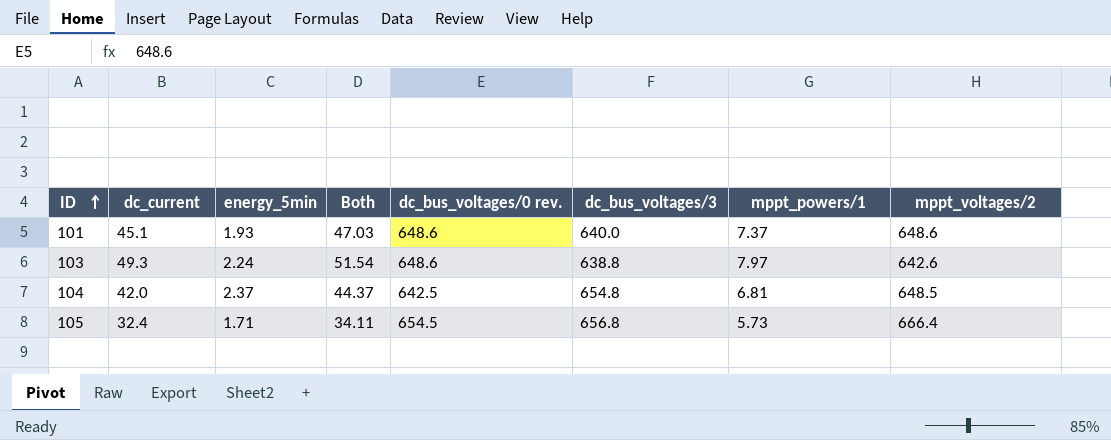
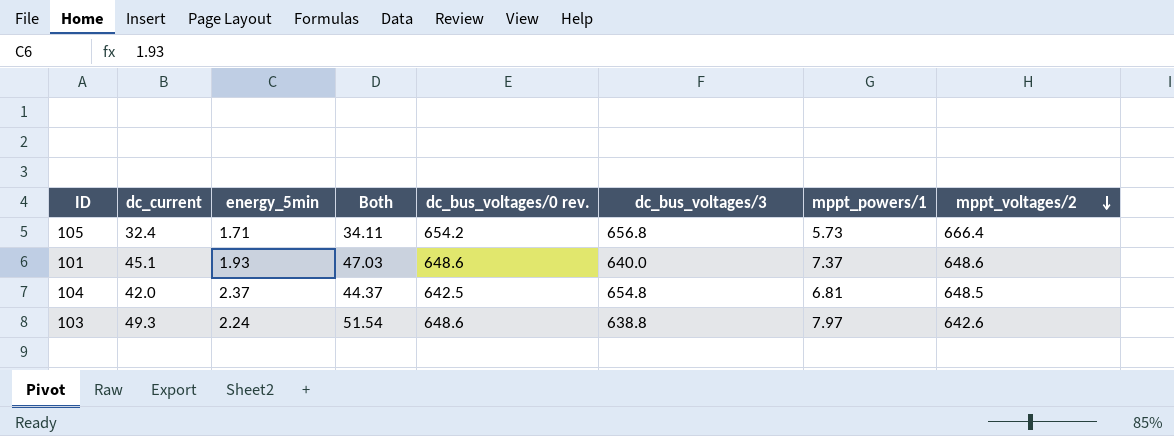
row order: ID ascending -> mppt_voltages/2 descending
105 | dc_bus_voltages/0 rev.: 654.5 -> 654.2

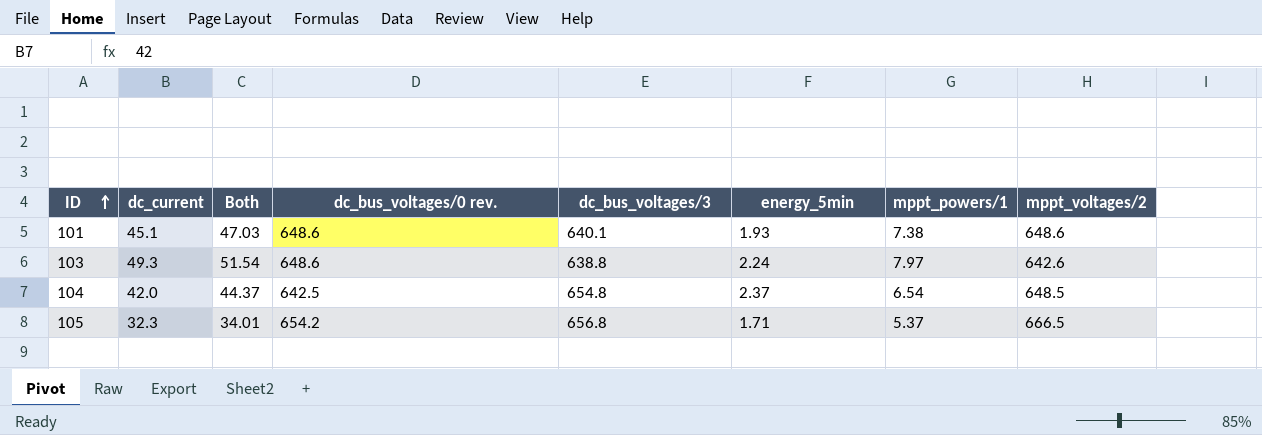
row order: mppt_voltages/2 descending -> ID ascending
column energy_5min | position: 3 -> 6
101 | dc_bus_voltages/3: 640.0 -> 640.1
101 | mppt_powers/1: 7.37 -> 7.38
104 | mppt_powers/1: 6.81 -> 6.54
105 | dc_current: 32.4 -> 32.3
105 | Both: 34.11 -> 34.01
105 | mppt_powers/1: 5.73 -> 5.37
105 | mppt_voltages/2: 666.4 -> 666.5

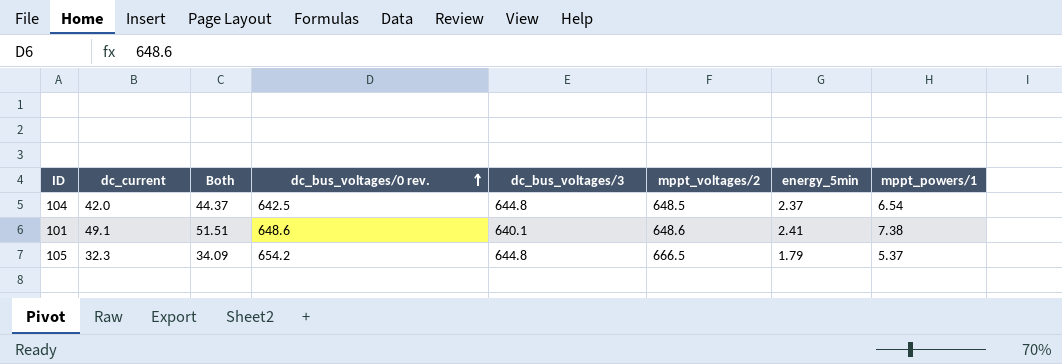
row order: ID ascending -> dc_bus_voltages/0 rev. ascending
column mppt_voltages/2 | position: 8 -> 6
row 103: 49.3 | 51.54 | 648.6 | 638.8 | 2.24 | 7.97 | 642.6 -> none
104 | dc_bus_voltages/3: 654.8 -> 644.8
101 | dc_current: 45.1 -> 49.1
101 | Both: 47.03 -> 51.51
101 | energy_5min: 1.93 -> 2.41
105 | Both: 34.01 -> 34.09
105 | dc_bus_voltages/3: 656.8 -> 644.8
105 | energy_5min: 1.71 -> 1.79

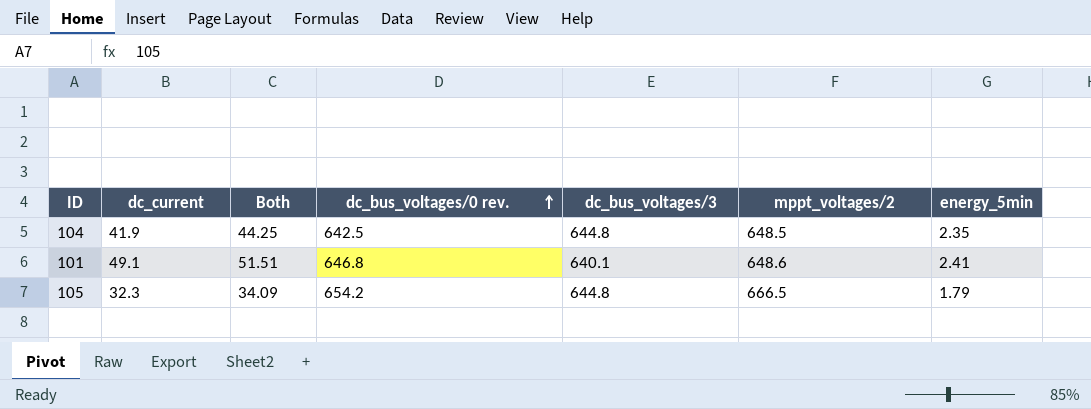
column mppt_powers/1 | position: 8 -> none
104 | dc_current: 42.0 -> 41.9
104 | Both: 44.37 -> 44.25
104 | energy_5min: 2.37 -> 2.35
101 | dc_bus_voltages/0 rev.: 648.6 -> 646.8

